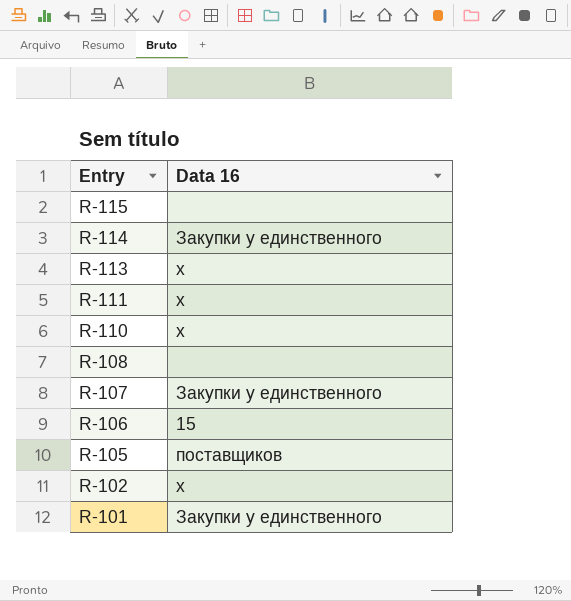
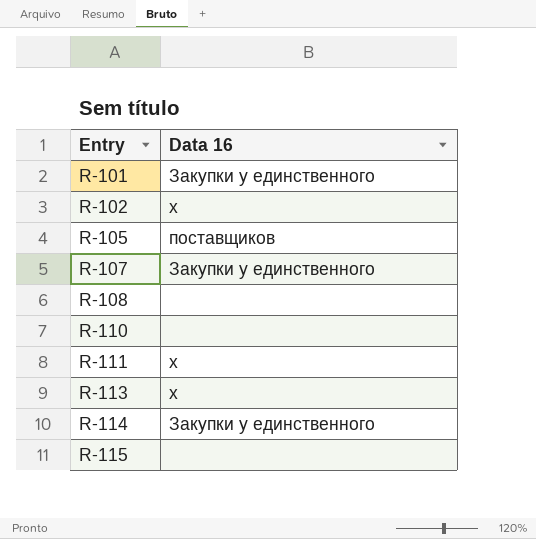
row order: Entry descending -> Entry ascending
row R-106: 15 -> none
R-110 | Data 16: х -> none

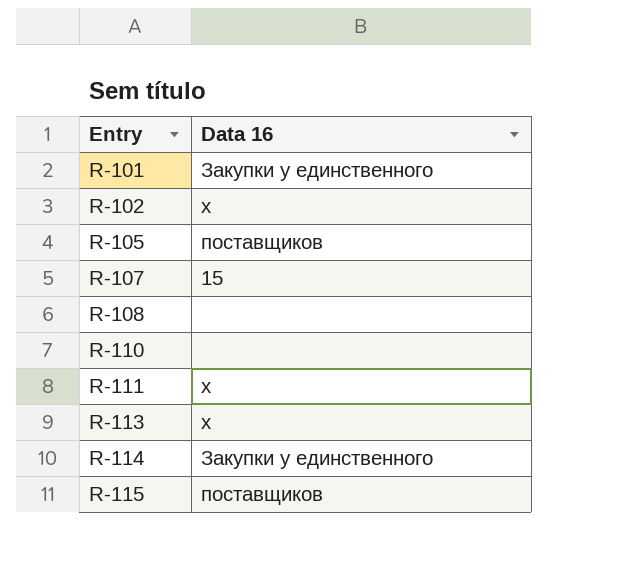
R-107 | Data 16: Закупки у единственного -> 15
R-115 | Data 16: none -> поставщиков

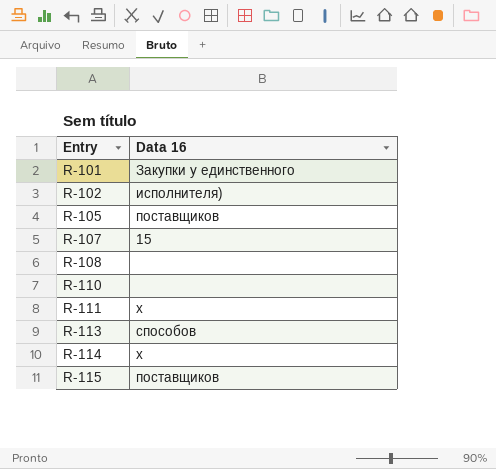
R-102 | Data 16: х -> исполнителя)
R-113 | Data 16: х -> способов
R-114 | Data 16: Закупки у единственного -> х

